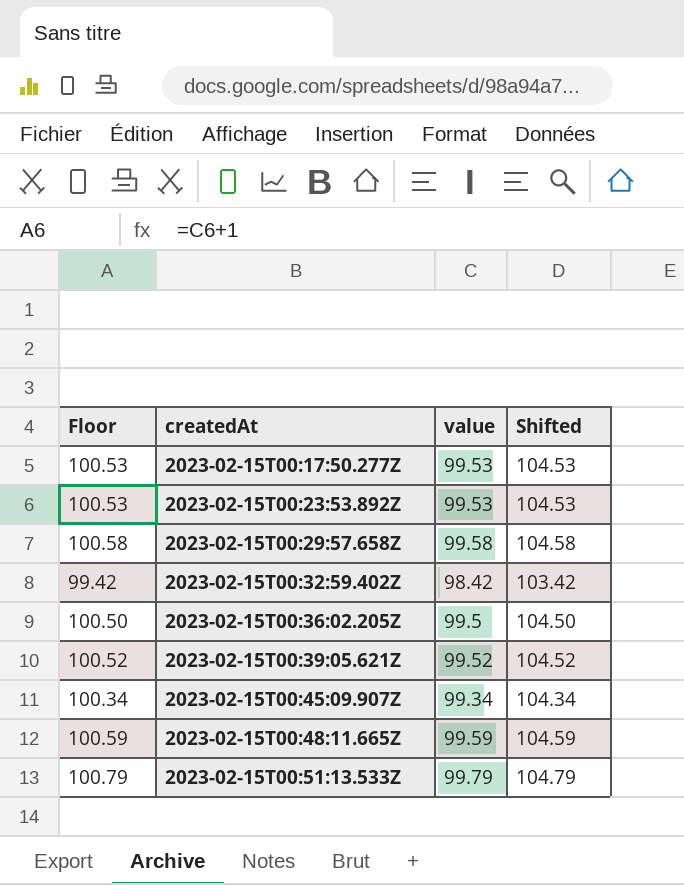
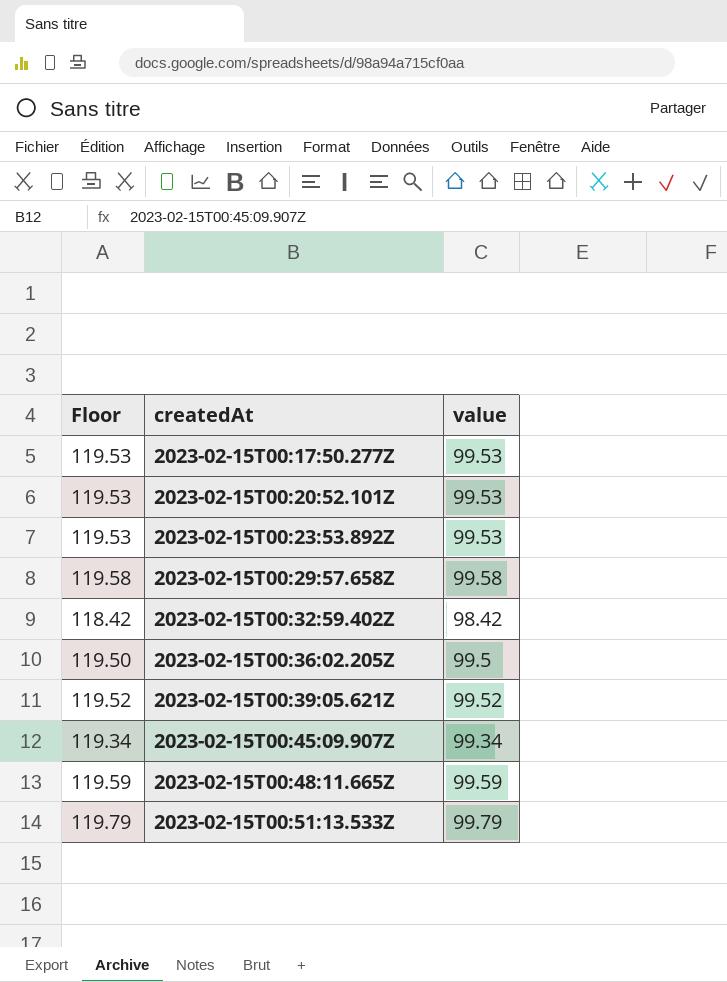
column Shifted | formula: [value] + 5 -> none
column Floor | formula: [value] + 1 -> [value] + 20
row 2023-02-15T00:20:52.101Z: none -> 119.53 | 99.53

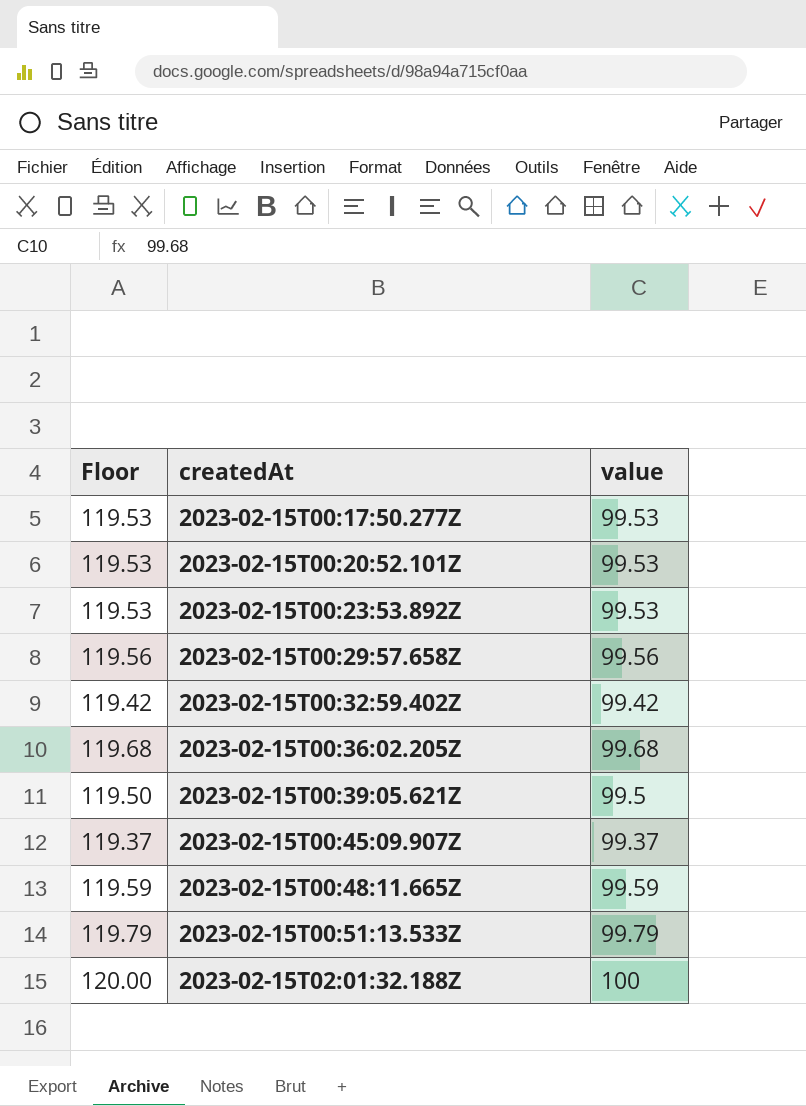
2023-02-15T00:29:57.658Z | Floor: 119.58 -> 119.56
2023-02-15T00:29:57.658Z | value: 99.58 -> 99.56
2023-02-15T00:32:59.402Z | Floor: 118.42 -> 119.42
2023-02-15T00:32:59.402Z | value: 98.42 -> 99.42
2023-02-15T00:36:02.205Z | Floor: 119.50 -> 119.68
2023-02-15T00:36:02.205Z | value: 99.5 -> 99.68
2023-02-15T00:39:05.621Z | Floor: 119.52 -> 119.50
2023-02-15T00:39:05.621Z | value: 99.52 -> 99.5
2023-02-15T00:45:09.907Z | Floor: 119.34 -> 119.37
2023-02-15T00:45:09.907Z | value: 99.34 -> 99.37
row 2023-02-15T02:01:32.188Z: none -> 120.00 | 100

